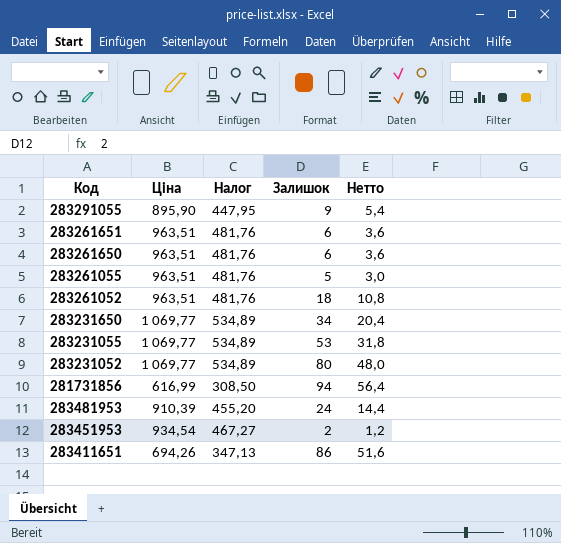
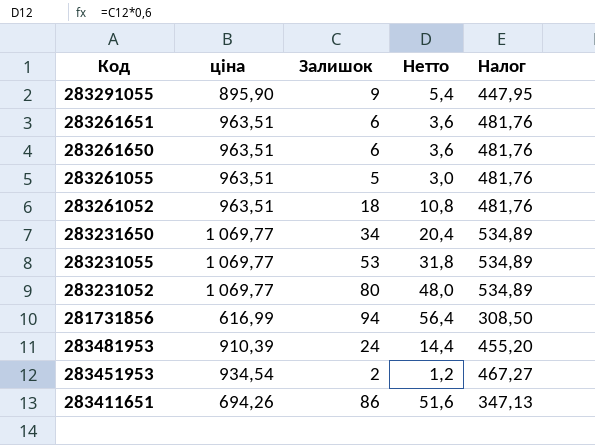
column name: Ціна -> ціна
column Налог | position: 3 -> 5

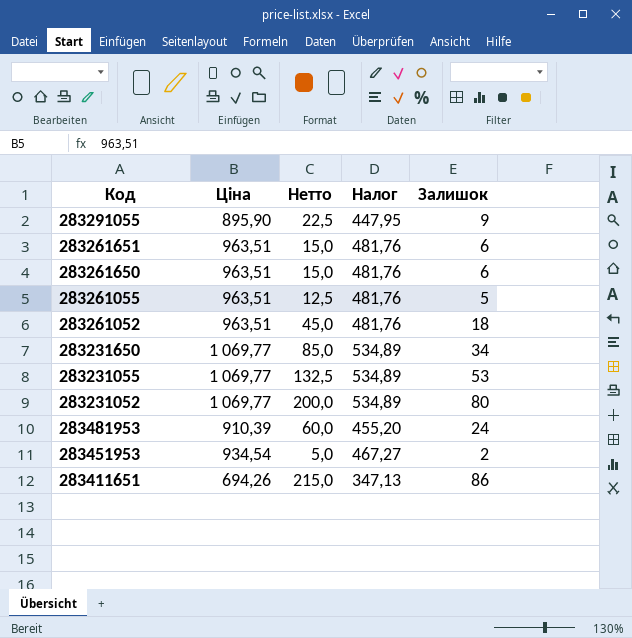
column name: ціна -> Ціна
column Нетто | formula: [Залишок] * 0,6 -> [Залишок] * 2,5
column Залишок | position: 3 -> 5
row 281731856: 616,99 | 94 | 56,4 | 308,50 -> none

